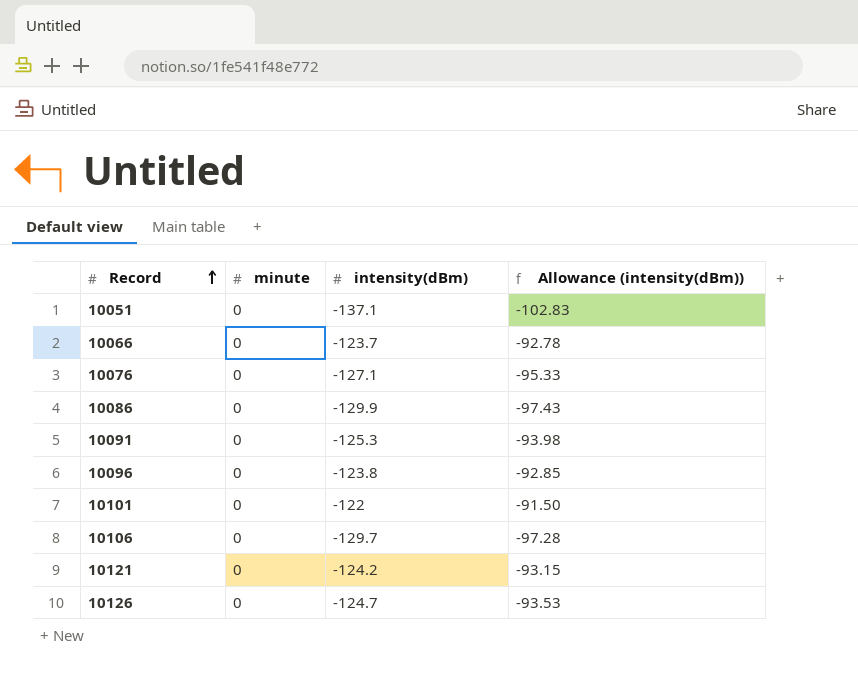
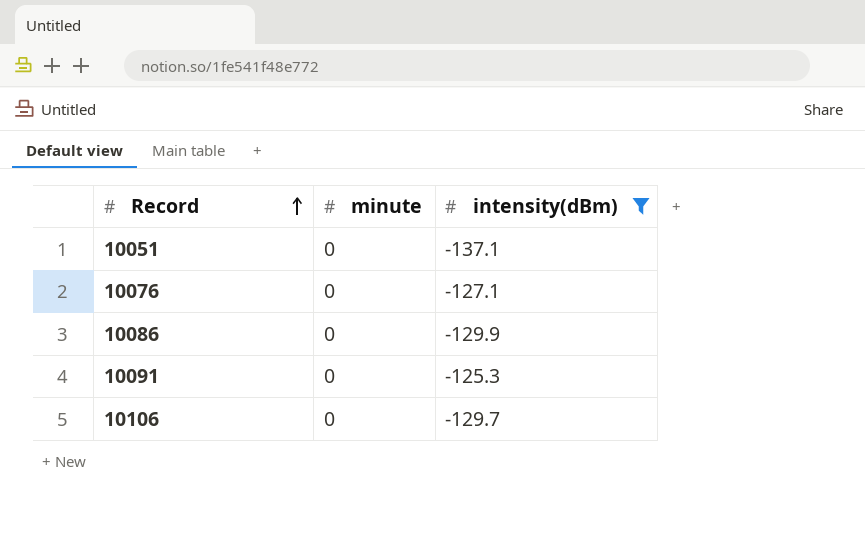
filter: none -> intensity(dBm) <= -125.3
column Allowance (intensity(dBm)) | formula: [intensity(dBm)] * 0.75 -> none

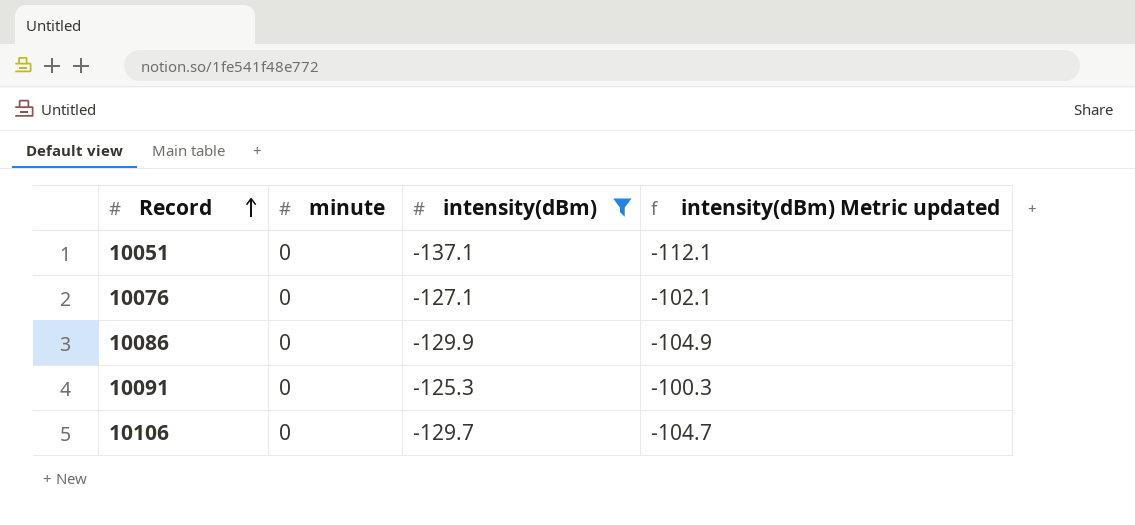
column intensity(dBm) Metric updated | formula: none -> [intensity(dBm)] + 25

